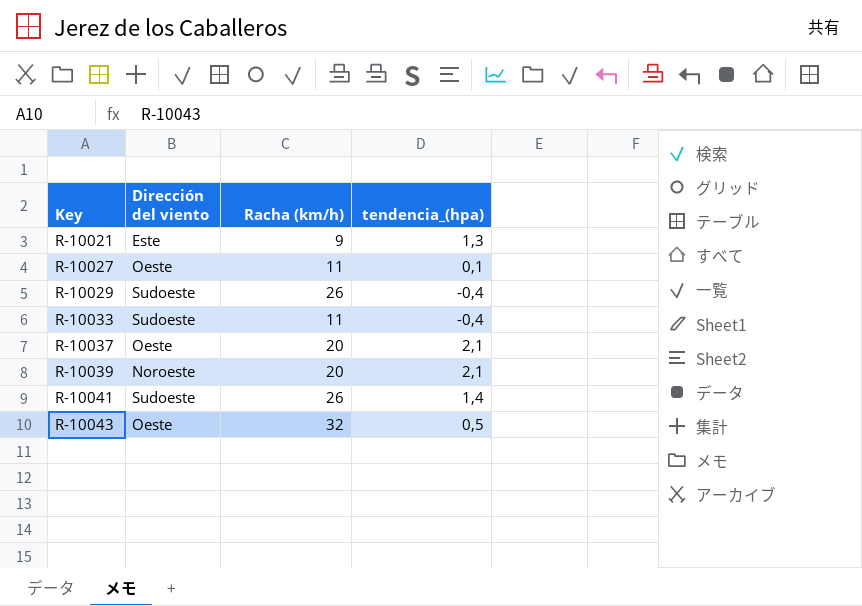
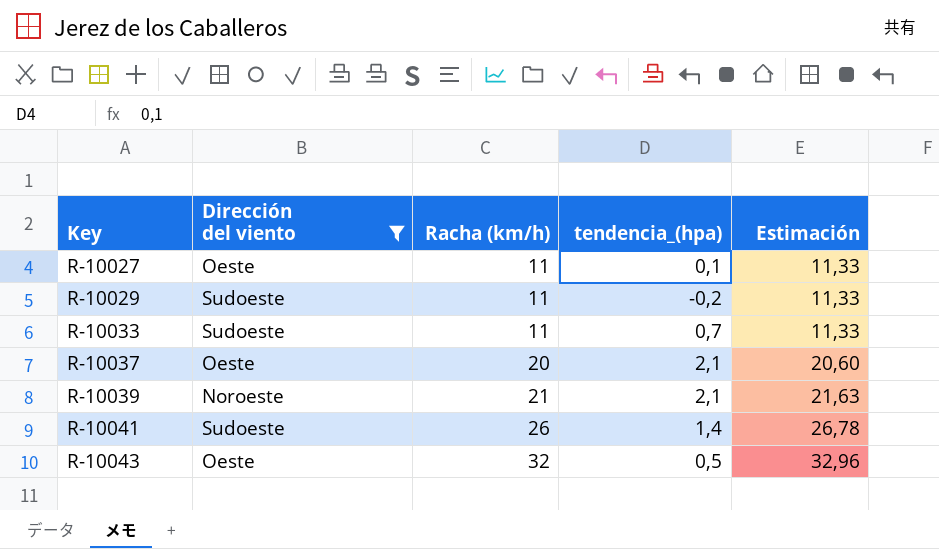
filter: none -> Dirección del viento != Este
column Estimación | formula: none -> [Racha (km/h)] * 1,03
R-10029 | Racha (km/h): 26 -> 11
R-10029 | tendencia_(hpa): -0,4 -> -0,2
R-10033 | tendencia_(hpa): -0,4 -> 0,7
R-10039 | Racha (km/h): 20 -> 21

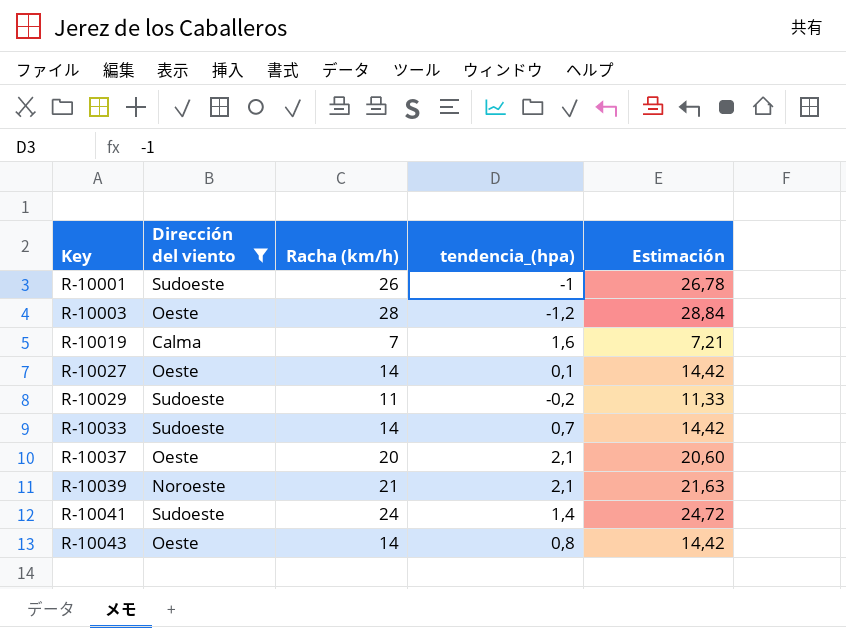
row R-10001: none -> Sudoeste | 26 | -1 | 26,78
row R-10003: none -> Oeste | 28 | -1,2 | 28,84
row R-10019: none -> Calma | 7 | 1,6 | 7,21
R-10027 | Racha (km/h): 11 -> 14
R-10027 | Estimación: 11,33 -> 14,42
R-10033 | Racha (km/h): 11 -> 14
R-10033 | Estimación: 11,33 -> 14,42
R-10041 | Racha (km/h): 26 -> 24
R-10041 | Estimación: 26,78 -> 24,72
R-10043 | Racha (km/h): 32 -> 14
R-10043 | tendencia_(hpa): 0,5 -> 0,8
R-10043 | Estimación: 32,96 -> 14,42

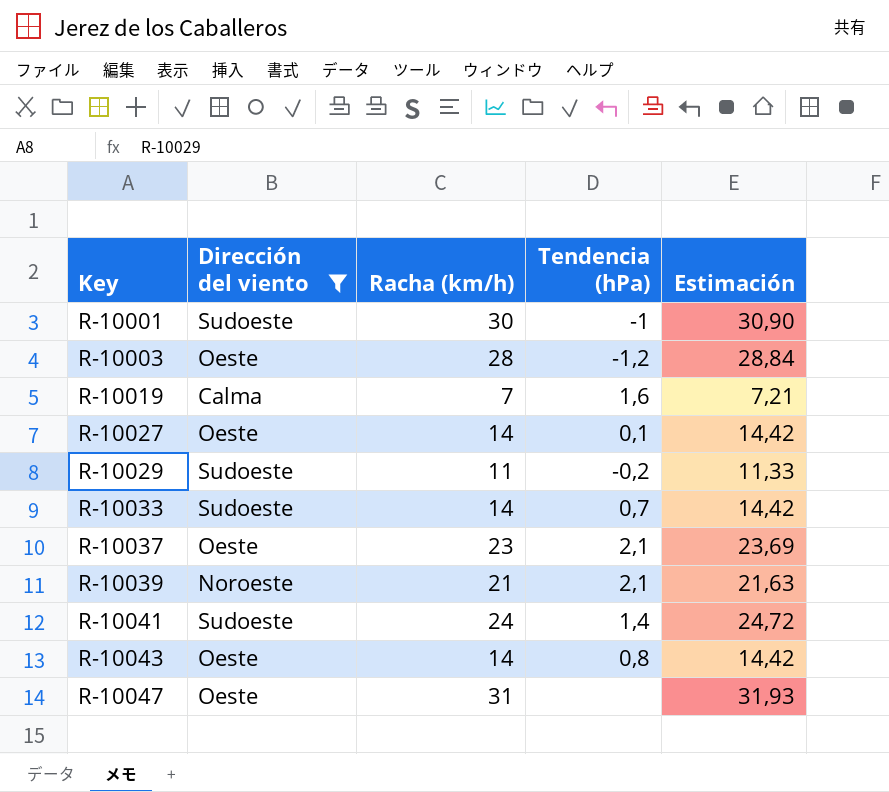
column name: tendencia_(hpa) -> Tendencia (hPa)
R-10001 | Racha (km/h): 26 -> 30
R-10001 | Estimación: 26,78 -> 30,90
R-10037 | Racha (km/h): 20 -> 23
R-10037 | Estimación: 20,60 -> 23,69
row R-10047: none -> Oeste | 31 | none | 31,93

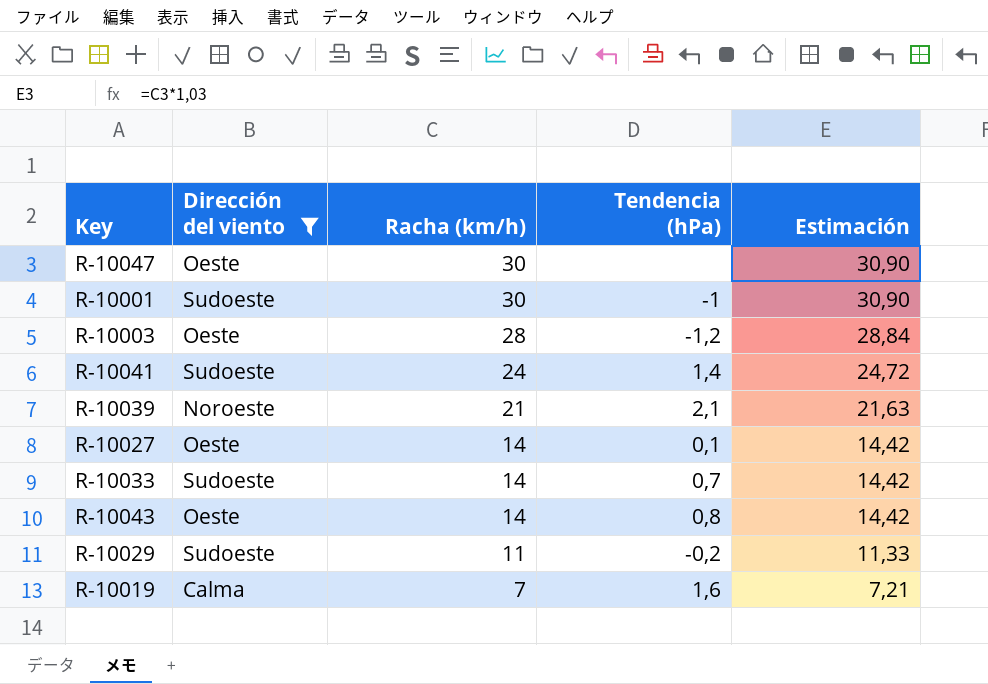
row order: Key ascending -> Racha (km/h) descending
row R-10037: Oeste | 23 | 2,1 | 23,69 -> none
R-10047 | Racha (km/h): 31 -> 30
R-10047 | Estimación: 31,93 -> 30,90

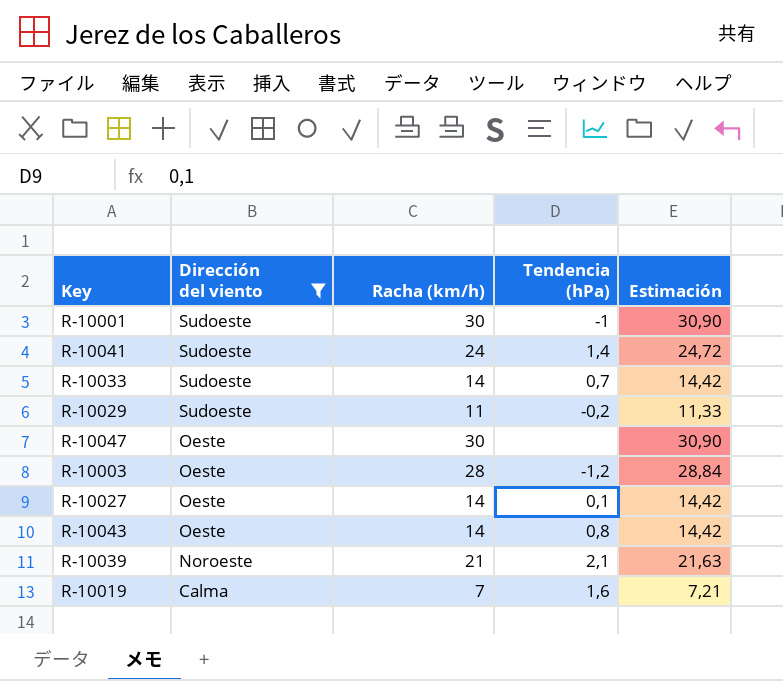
row order: Racha (km/h) descending -> Dirección del viento descending

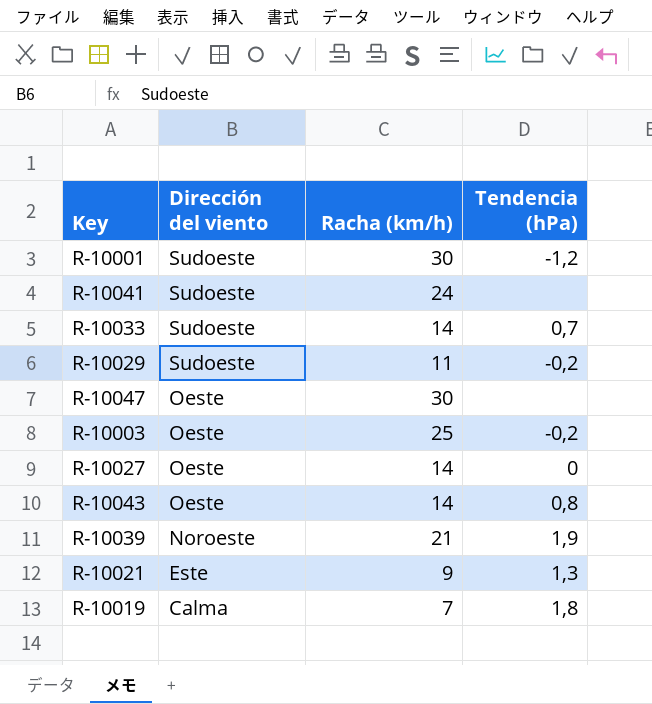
filter: Dirección del viento != Este -> none
column Estimación | formula: [Racha (km/h)] * 1,03 -> none
R-10001 | Tendencia (hPa): -1 -> -1,2
R-10041 | Tendencia (hPa): 1,4 -> none
R-10003 | Racha (km/h): 28 -> 25
R-10003 | Tendencia (hPa): -1,2 -> -0,2
R-10027 | Tendencia (hPa): 0,1 -> 0
R-10039 | Tendencia (hPa): 2,1 -> 1,9
R-10019 | Tendencia (hPa): 1,6 -> 1,8

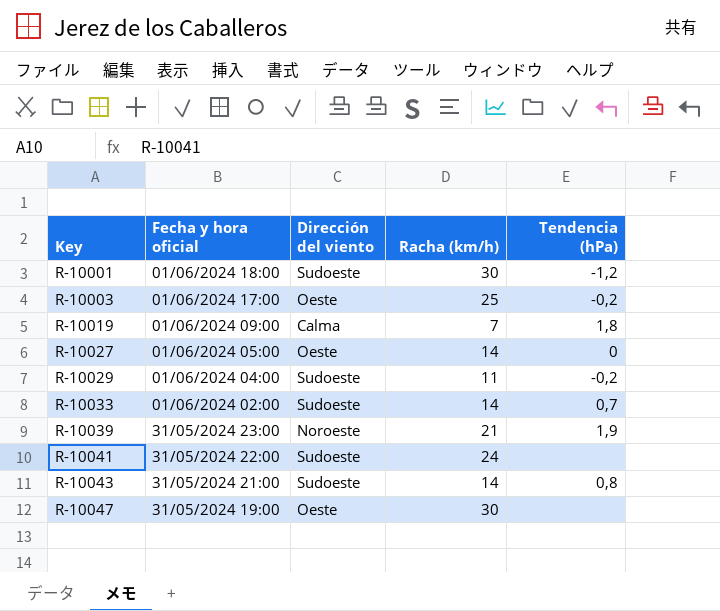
row order: Dirección del viento descending -> Key ascending
column Fecha y hora oficial | position: none -> 2
row R-10021: Este | 9 | 1,3 -> none
R-10043 | Dirección del viento: Oeste -> Sudoeste

